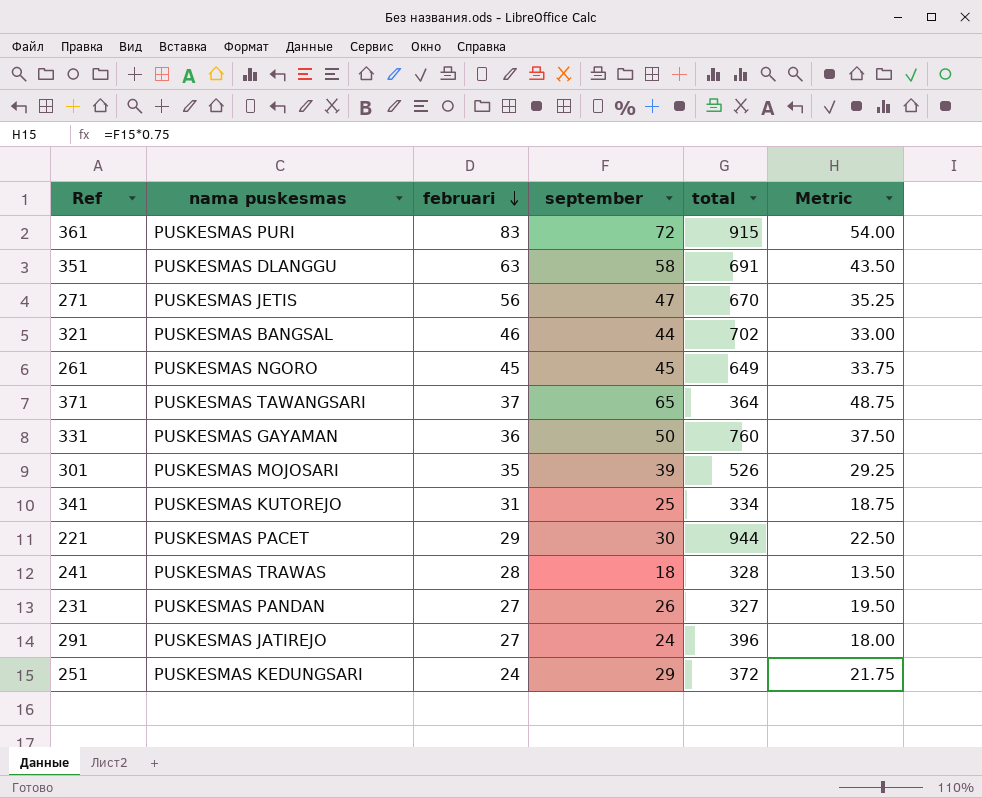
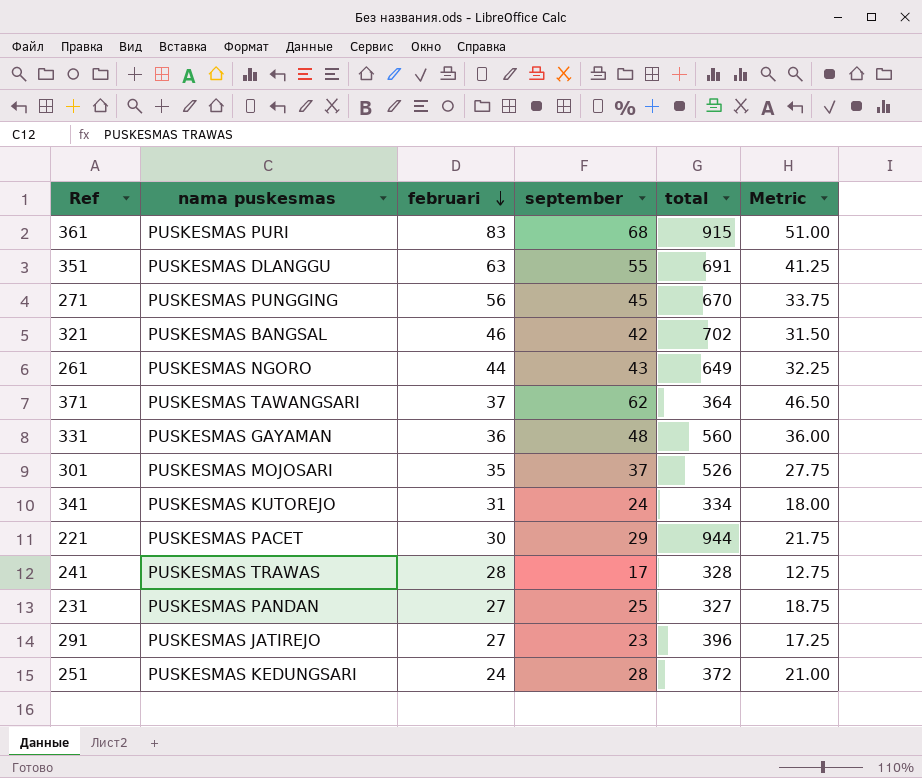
361 | september: 72 -> 68
361 | Metric: 54.00 -> 51.00
351 | september: 58 -> 55
351 | Metric: 43.50 -> 41.25
271 | nama puskesmas: PUSKESMAS JETIS -> PUSKESMAS PUNGGING
271 | september: 47 -> 45
271 | Metric: 35.25 -> 33.75
321 | september: 44 -> 42
321 | Metric: 33.00 -> 31.50
261 | februari: 45 -> 44
261 | september: 45 -> 43
261 | Metric: 33.75 -> 32.25
371 | september: 65 -> 62
371 | Metric: 48.75 -> 46.50
331 | september: 50 -> 48
331 | total: 760 -> 560
331 | Metric: 37.50 -> 36.00
301 | september: 39 -> 37
301 | Metric: 29.25 -> 27.75
341 | september: 25 -> 24
341 | Metric: 18.75 -> 18.00
221 | februari: 29 -> 30
221 | september: 30 -> 29
221 | Metric: 22.50 -> 21.75
241 | september: 18 -> 17
241 | Metric: 13.50 -> 12.75
231 | september: 26 -> 25
231 | Metric: 19.50 -> 18.75
291 | september: 24 -> 23
291 | Metric: 18.00 -> 17.25
251 | september: 29 -> 28
251 | Metric: 21.75 -> 21.00

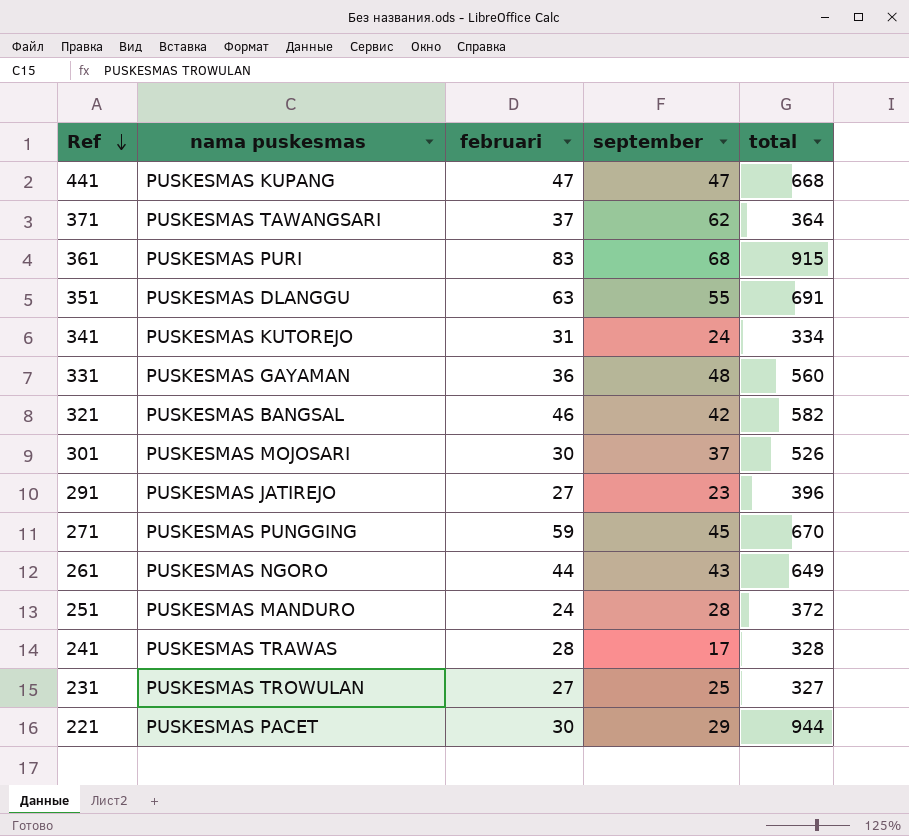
row order: februari descending -> Ref descending
column Metric | formula: [september] * 0.75 -> none
row 441: none -> PUSKESMAS KUPANG | 47 | 47 | 668
321 | total: 702 -> 582
301 | februari: 35 -> 30
271 | februari: 56 -> 59
251 | nama puskesmas: PUSKESMAS KEDUNGSARI -> PUSKESMAS MANDURO
231 | nama puskesmas: PUSKESMAS PANDAN -> PUSKESMAS TROWULAN

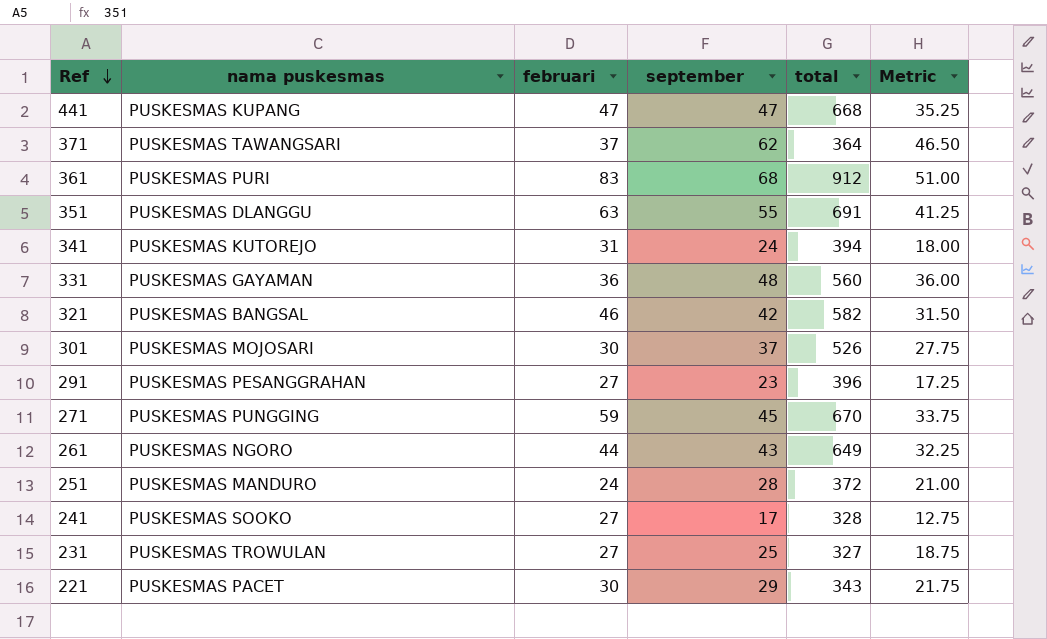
column Metric | formula: none -> [september] * 0.75
361 | total: 915 -> 912
341 | total: 334 -> 394
291 | nama puskesmas: PUSKESMAS JATIREJO -> PUSKESMAS PESANGGRAHAN
241 | nama puskesmas: PUSKESMAS TRAWAS -> PUSKESMAS SOOKO
241 | februari: 28 -> 27
221 | total: 944 -> 343

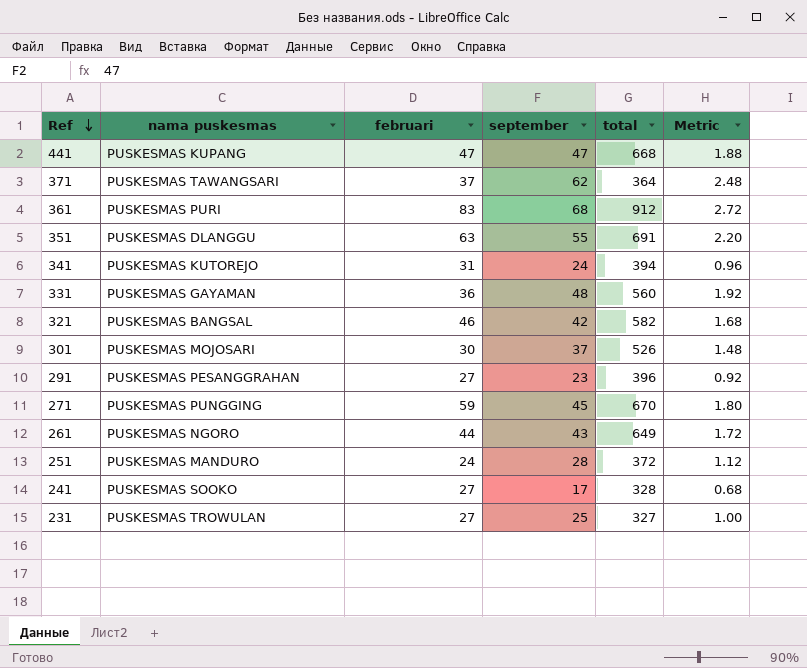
column Metric | formula: [september] * 0.75 -> [september] * 0.04
row 221: PUSKESMAS PACET | 30 | 29 | 343 | 21.75 -> none

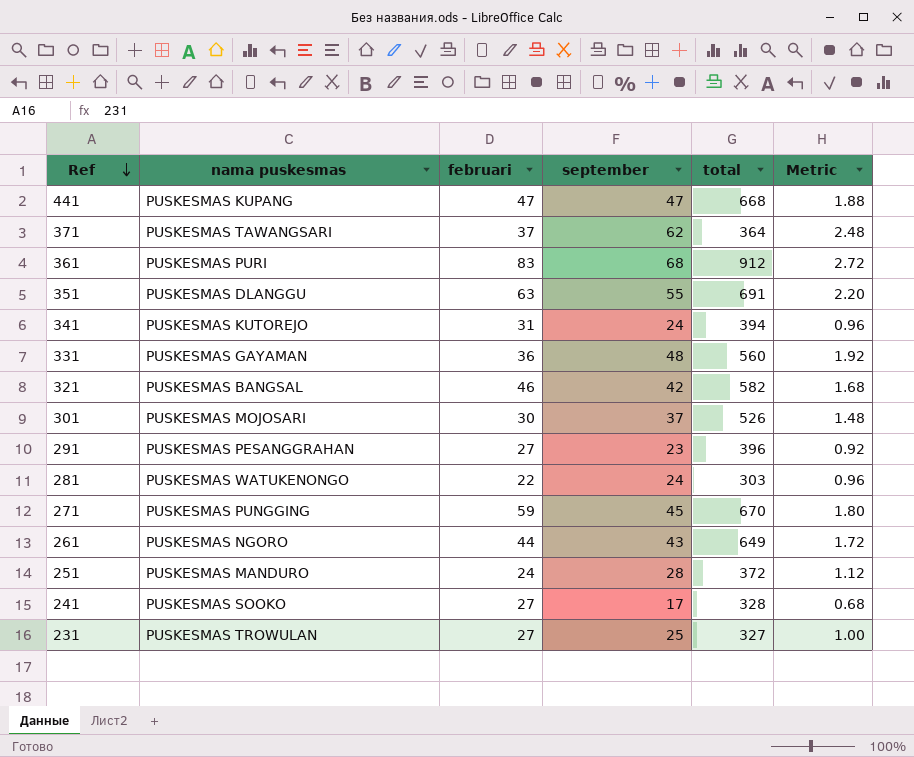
row 281: none -> PUSKESMAS WATUKENONGO | 22 | 24 | 303 | 0.96

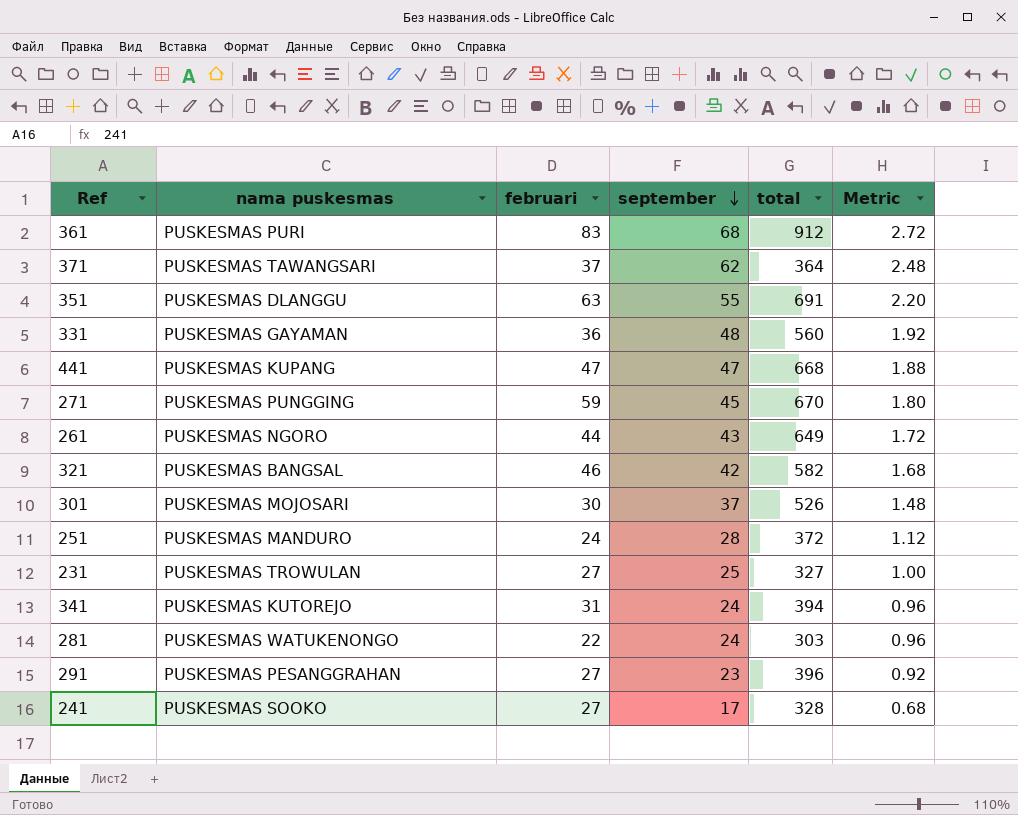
row order: Ref descending -> september descending

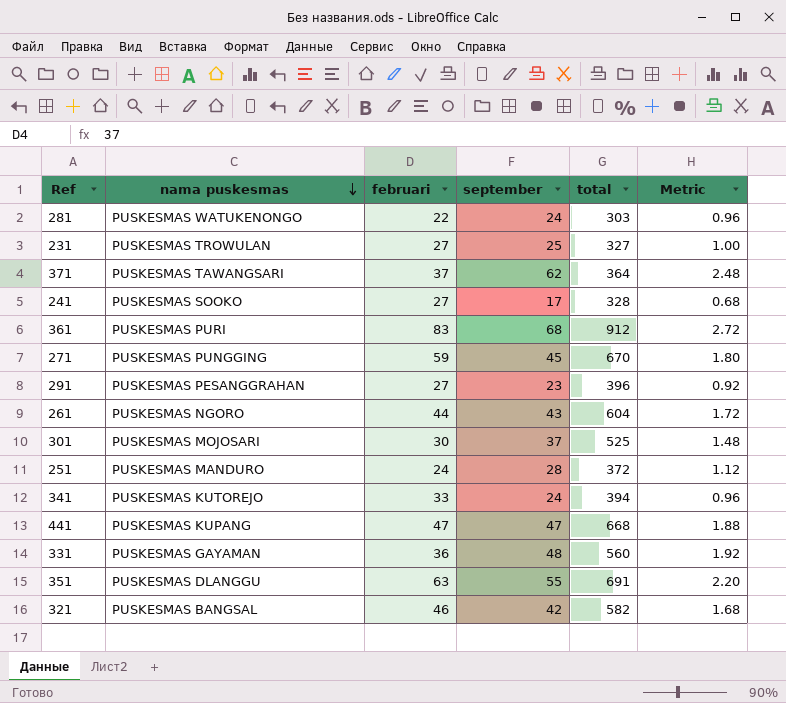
row order: september descending -> nama puskesmas descending
261 | total: 649 -> 604
301 | total: 526 -> 525
341 | februari: 31 -> 33

